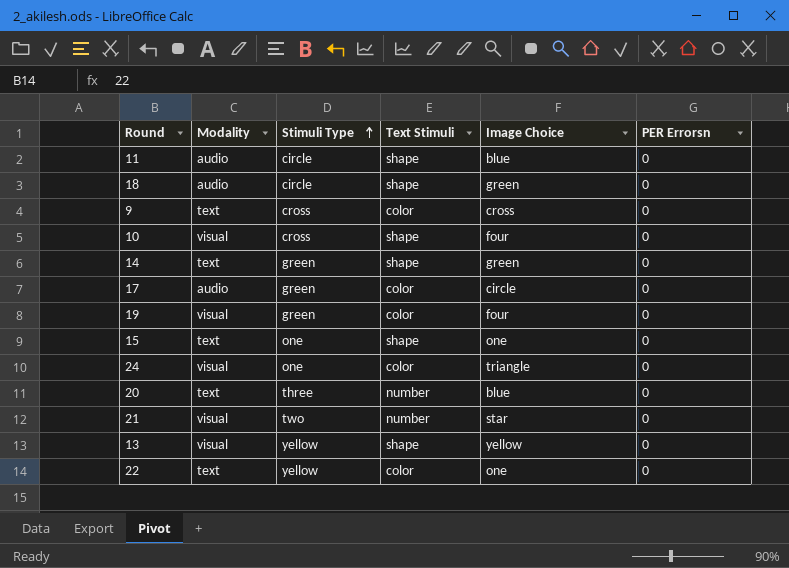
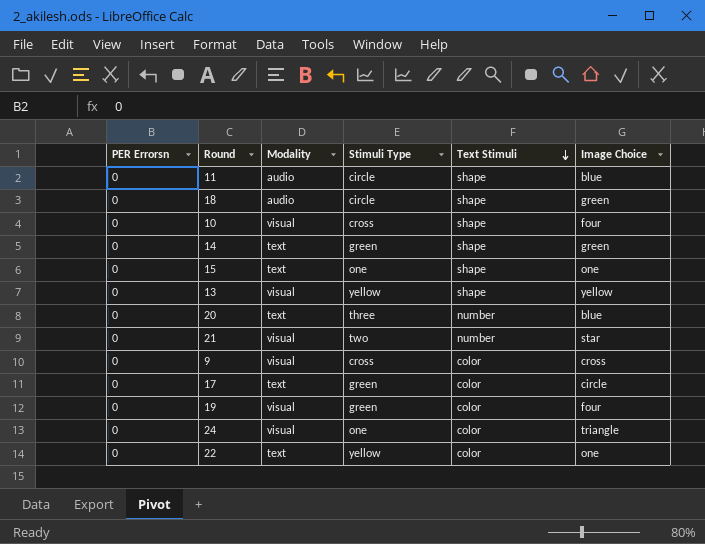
row order: Stimuli Type ascending -> Text Stimuli descending
column PER Errorsn | position: 6 -> 1
9 | Modality: text -> visual
17 | Modality: audio -> text

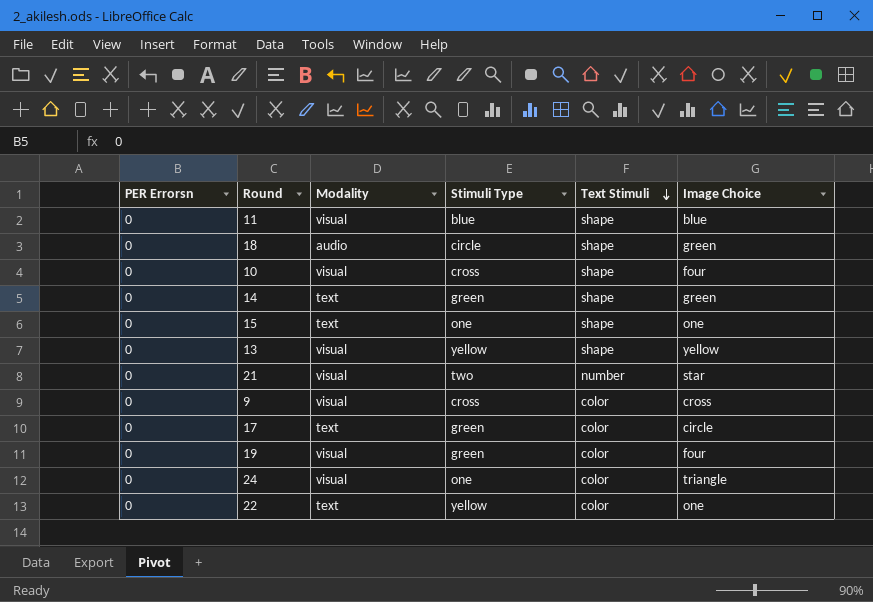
row 20: 0 | text | three | number | blue -> none
11 | Modality: audio -> visual
11 | Stimuli Type: circle -> blue

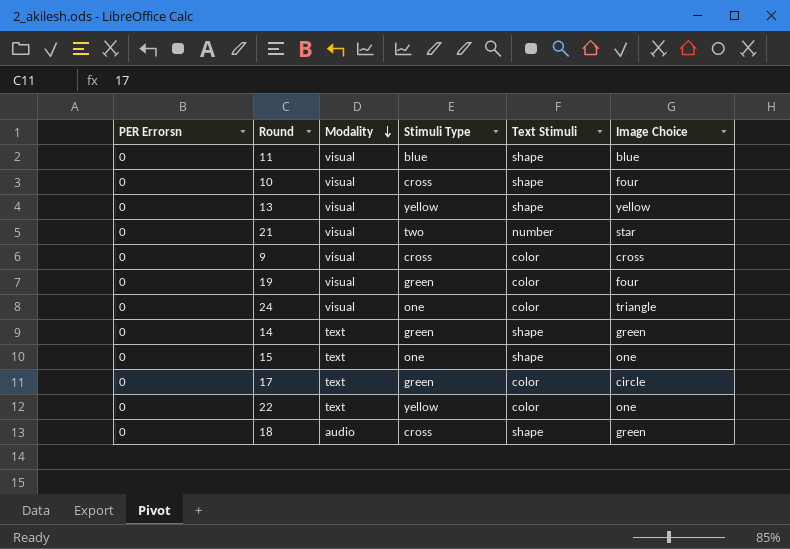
row order: Text Stimuli descending -> Modality descending
18 | Stimuli Type: circle -> cross

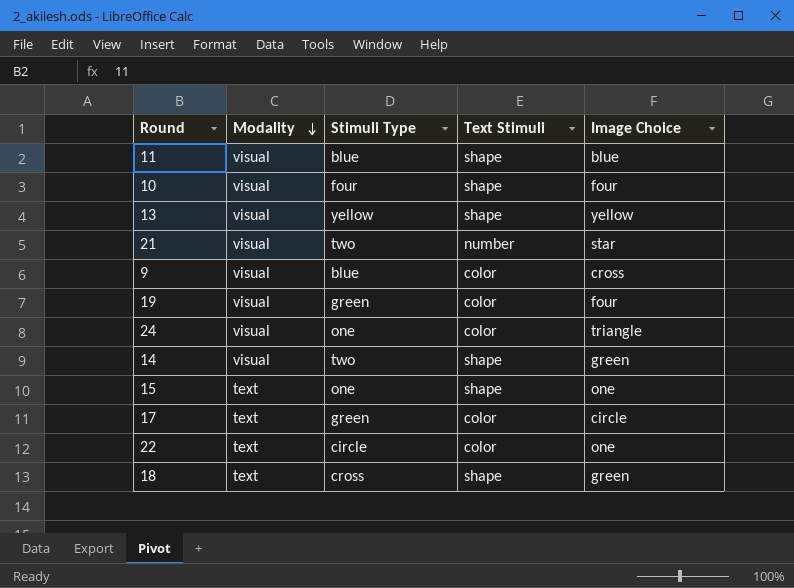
column PER Errorsn | position: 1 -> none
10 | Stimuli Type: cross -> four
9 | Stimuli Type: cross -> blue
14 | Modality: text -> visual
14 | Stimuli Type: green -> two
22 | Stimuli Type: yellow -> circle
18 | Modality: audio -> text

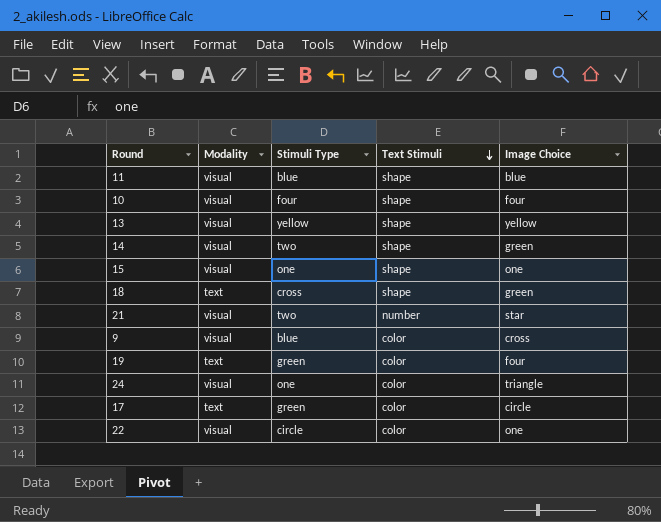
row order: Modality descending -> Text Stimuli descending
15 | Modality: text -> visual
19 | Modality: visual -> text
22 | Modality: text -> visual

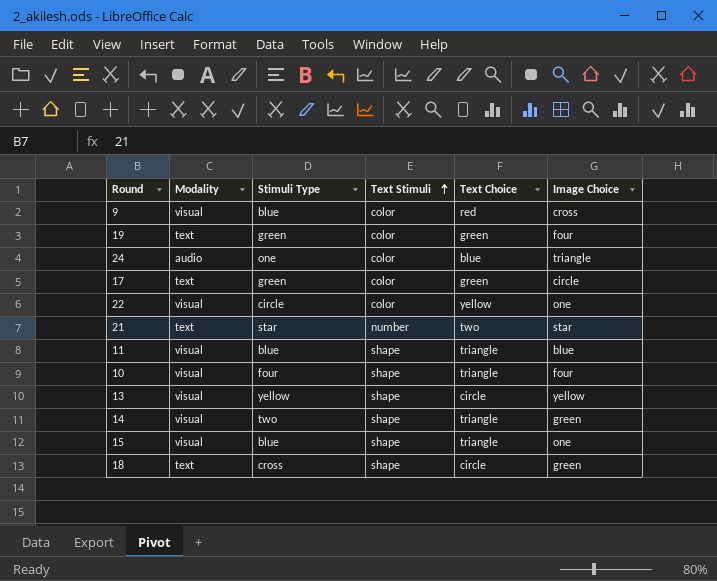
row order: Text Stimuli descending -> Text Stimuli ascending
column Text Choice | position: none -> 5
24 | Modality: visual -> audio
21 | Modality: visual -> text
21 | Stimuli Type: two -> star
15 | Stimuli Type: one -> blue

